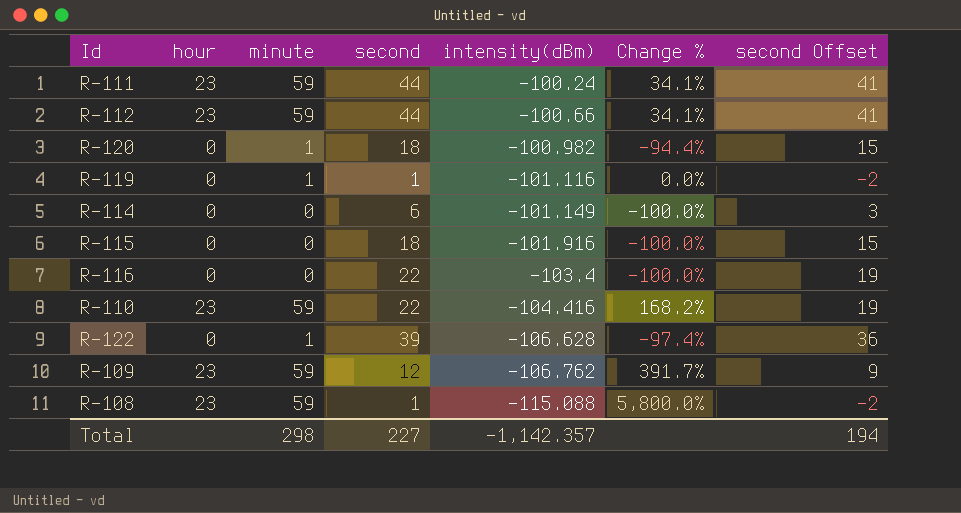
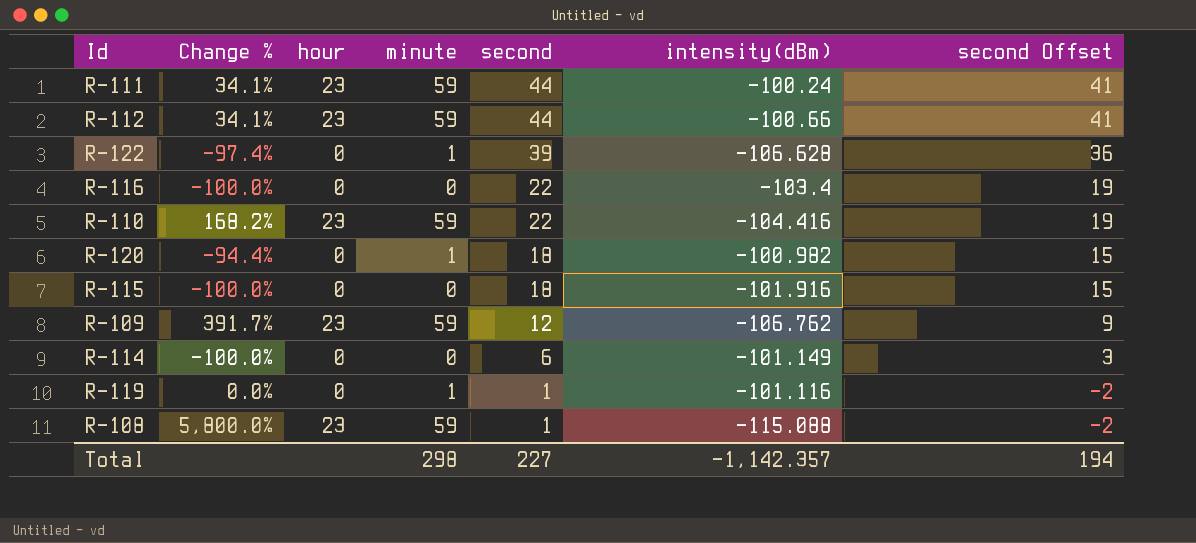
row order: intensity(dBm) descending -> second descending
column Change % | position: 6 -> 2

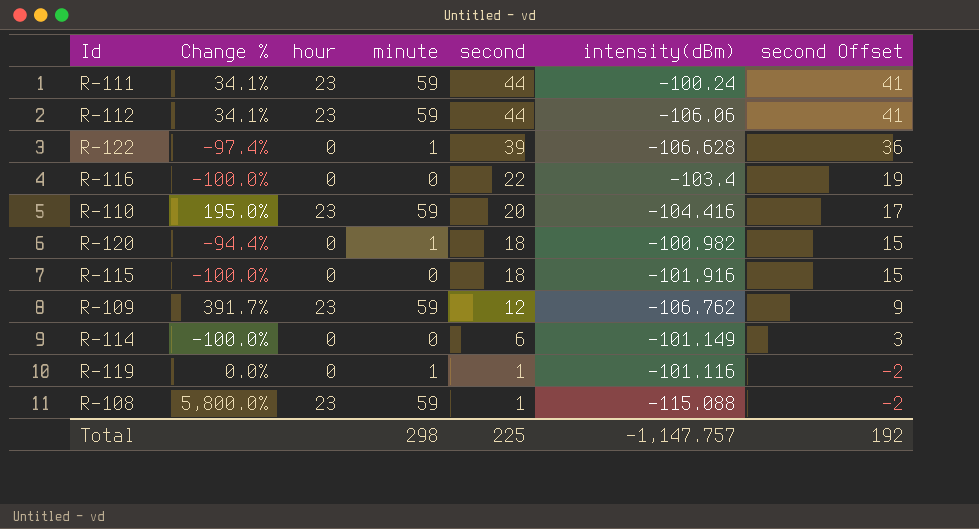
R-112 | intensity(dBm): -100.66 -> -106.06
R-110 | Change %: 168.2% -> 195.0%
R-110 | second: 22 -> 20
R-110 | second Offset: 19 -> 17
Total | second: 227 -> 225
Total | intensity(dBm): -1,142.357 -> -1,147.757
Total | second Offset: 194 -> 192

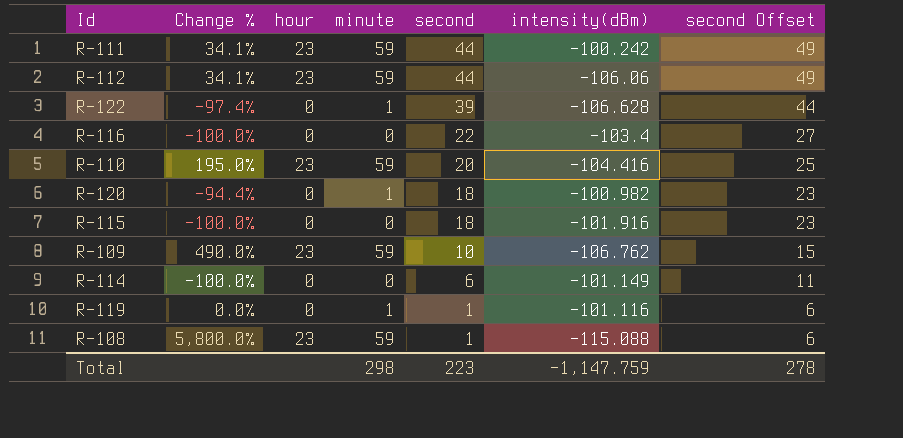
column second Offset | formula: [second] - 3 -> [second] + 5
R-111 | intensity(dBm): -100.24 -> -100.242
R-109 | Change %: 391.7% -> 490.0%
R-109 | second: 12 -> 10
Total | second: 225 -> 223
Total | intensity(dBm): -1,147.757 -> -1,147.759
Total | second Offset: 192 -> 278

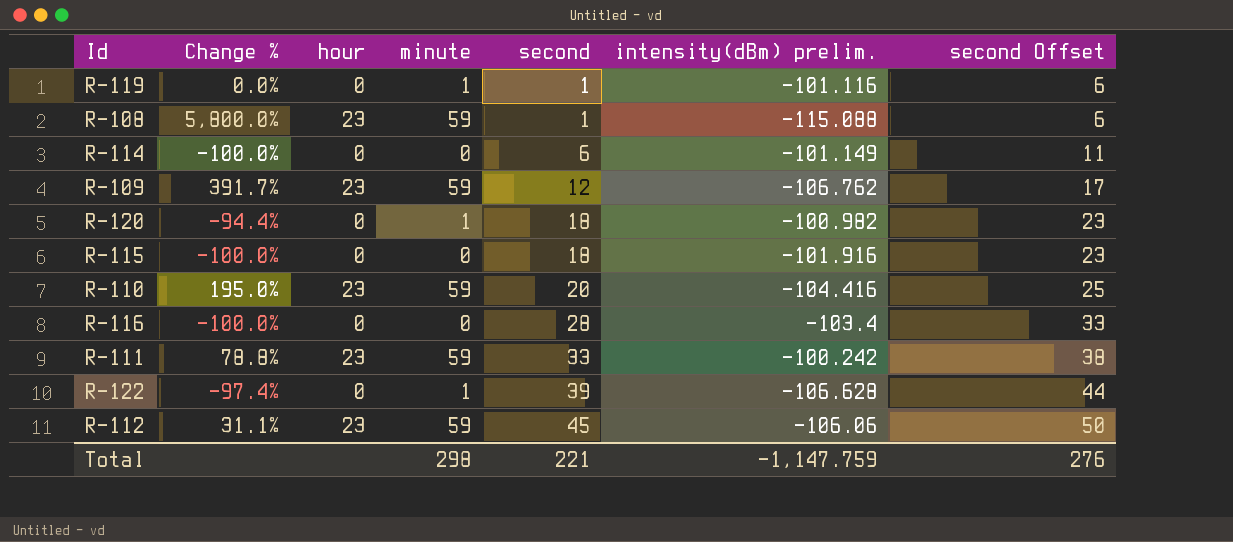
row order: second descending -> second ascending
column name: intensity(dBm) -> intensity(dBm) prelim.
R-109 | Change %: 490.0% -> 391.7%
R-109 | second: 10 -> 12
R-109 | second Offset: 15 -> 17
R-116 | second: 22 -> 28
R-116 | second Offset: 27 -> 33
R-111 | Change %: 34.1% -> 78.8%
R-111 | second: 44 -> 33
R-111 | second Offset: 49 -> 38
R-112 | Change %: 34.1% -> 31.1%
R-112 | second: 44 -> 45
R-112 | second Offset: 49 -> 50
Total | second: 223 -> 221
Total | second Offset: 278 -> 276

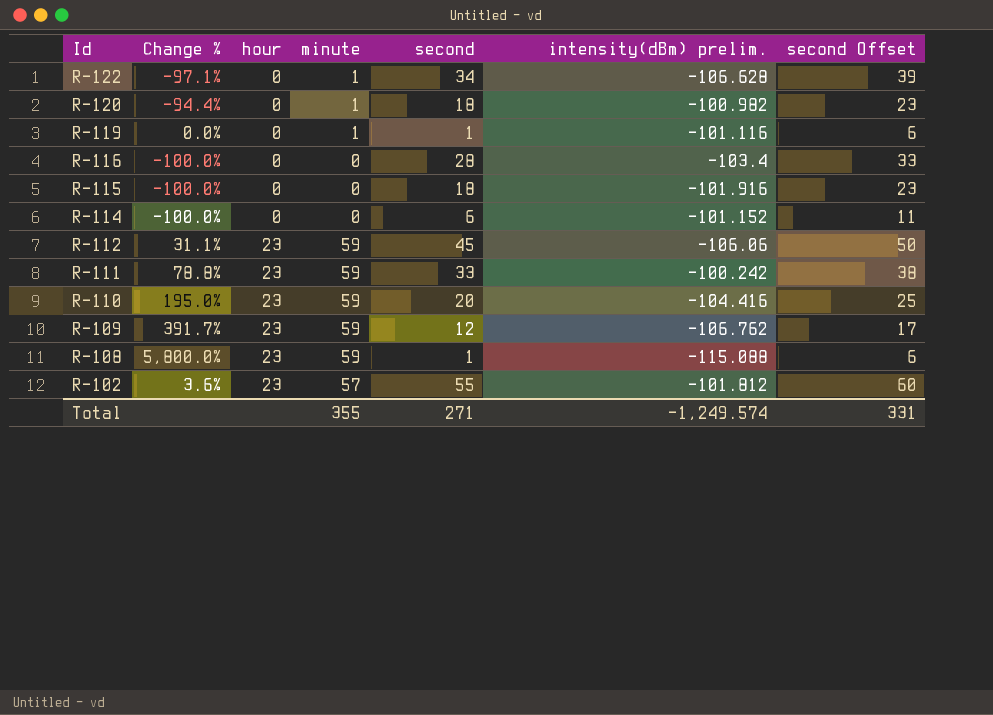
row order: second ascending -> Id descending
R-122 | Change %: -97.4% -> -97.1%
R-122 | second: 39 -> 34
R-122 | second Offset: 44 -> 39
R-114 | intensity(dBm) prelim.: -101.149 -> -101.152
row R-102: none -> 3.6% | 23 | 57 | 55 | -101.812 | 60
Total | minute: 298 -> 355
Total | second: 221 -> 271
Total | intensity(dBm) prelim.: -1,147.759 -> -1,249.574
Total | second Offset: 276 -> 331

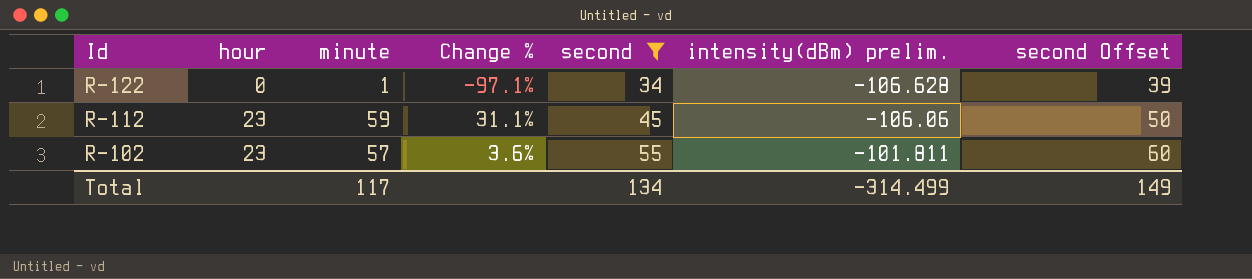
filter: none -> second >= 34
column Change % | position: 2 -> 4
R-102 | intensity(dBm) prelim.: -101.812 -> -101.811
Total | minute: 355 -> 117
Total | second: 271 -> 134
Total | intensity(dBm) prelim.: -1,249.574 -> -314.499
Total | second Offset: 331 -> 149

